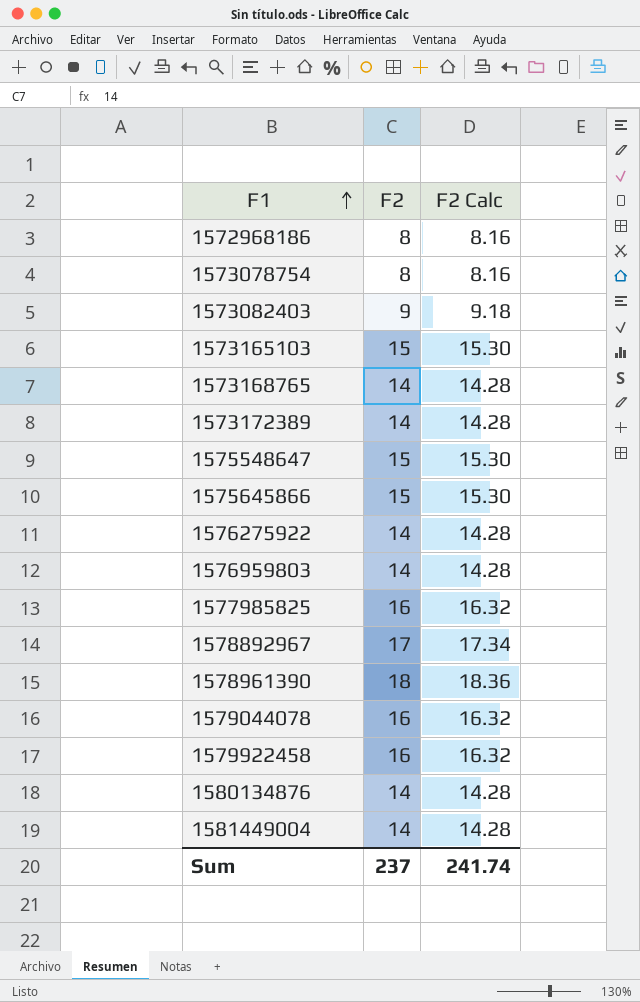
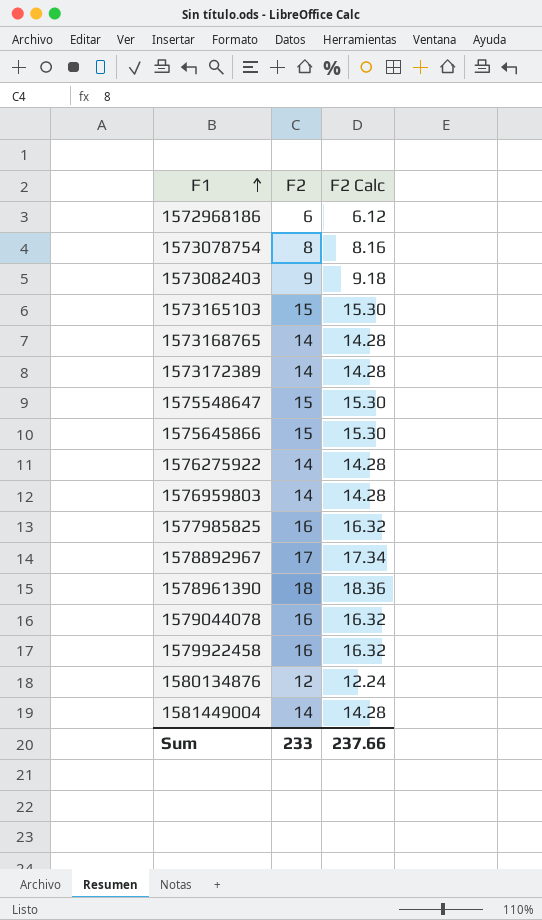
1572968186 | F2: 8 -> 6
1572968186 | F2 Calc: 8.16 -> 6.12
1580134876 | F2: 14 -> 12
1580134876 | F2 Calc: 14.28 -> 12.24
Sum | F2: 237 -> 233
Sum | F2 Calc: 241.74 -> 237.66

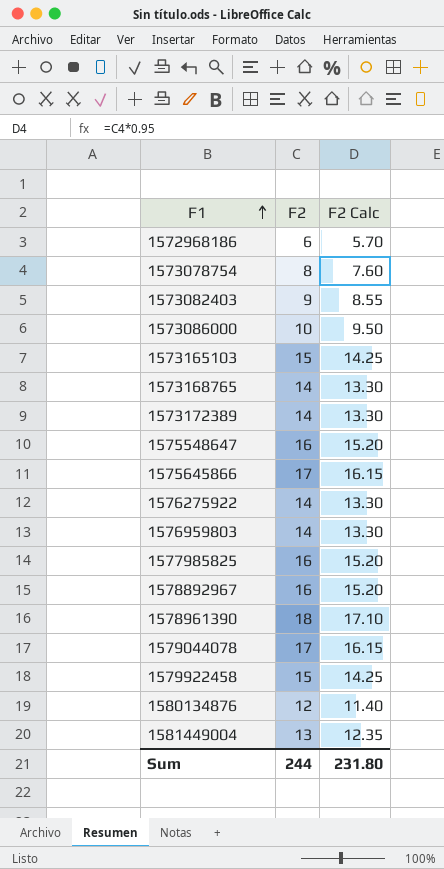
column F2 Calc | formula: [F2] * 1.02 -> [F2] * 0.95
row 1573086000: none -> 10 | 9.50
1575548647 | F2: 15 -> 16
1575645866 | F2: 15 -> 17
1578892967 | F2: 17 -> 16
1579044078 | F2: 16 -> 17
1579922458 | F2: 16 -> 15
1581449004 | F2: 14 -> 13
Sum | F2: 233 -> 244
Sum | F2 Calc: 237.66 -> 231.80

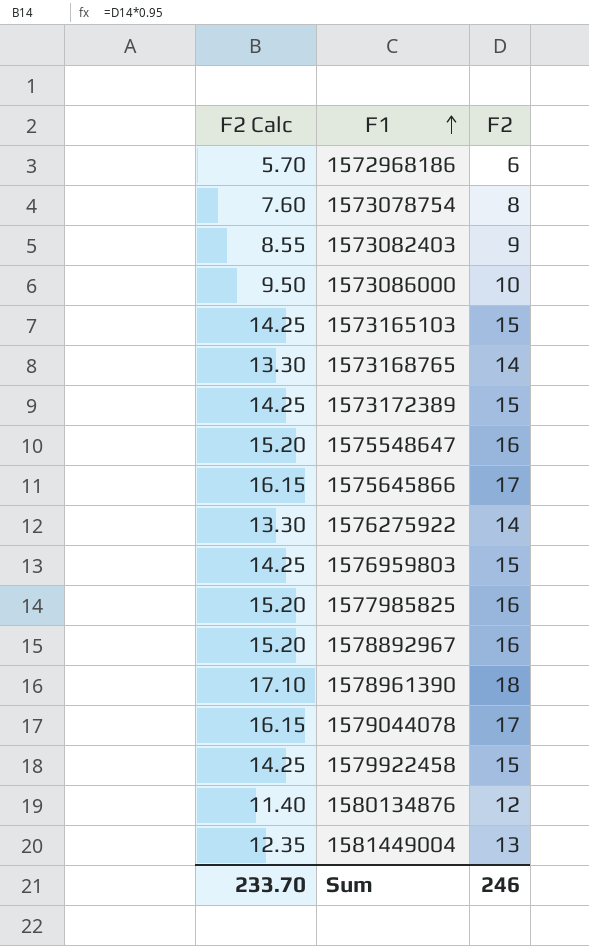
column F2 Calc | position: 3 -> 1
1573172389 | F2 Calc: 13.30 -> 14.25
1573172389 | F2: 14 -> 15
1576959803 | F2 Calc: 13.30 -> 14.25
1576959803 | F2: 14 -> 15
Sum | F2 Calc: 231.80 -> 233.70
Sum | F2: 244 -> 246

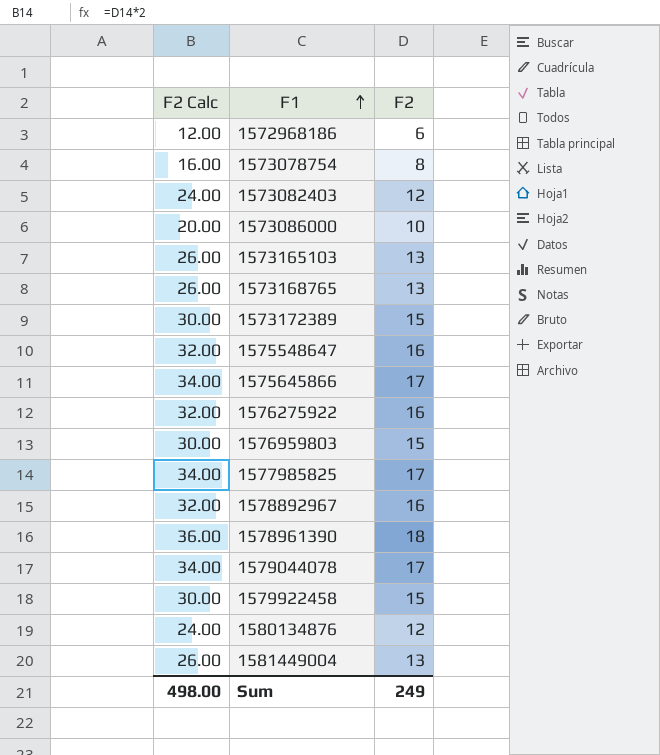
column F2 Calc | formula: [F2] * 0.95 -> [F2] * 2
1573082403 | F2: 9 -> 12
1573165103 | F2: 15 -> 13
1573168765 | F2: 14 -> 13
1576275922 | F2: 14 -> 16
1577985825 | F2: 16 -> 17
Sum | F2 Calc: 233.70 -> 498.00
Sum | F2: 246 -> 249

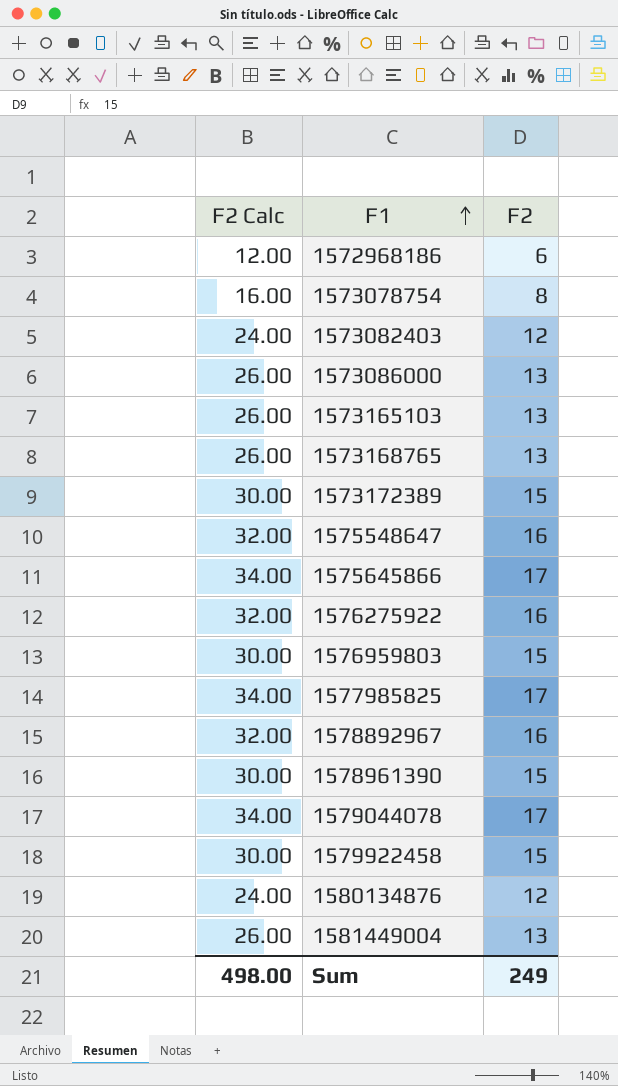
1573086000 | F2 Calc: 20.00 -> 26.00
1573086000 | F2: 10 -> 13
1578961390 | F2 Calc: 36.00 -> 30.00
1578961390 | F2: 18 -> 15

